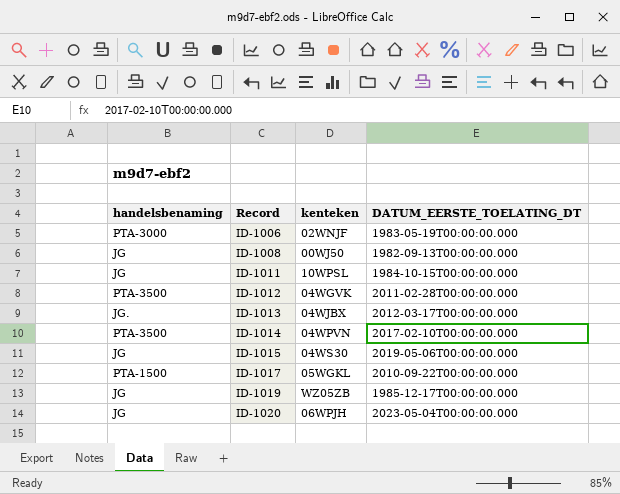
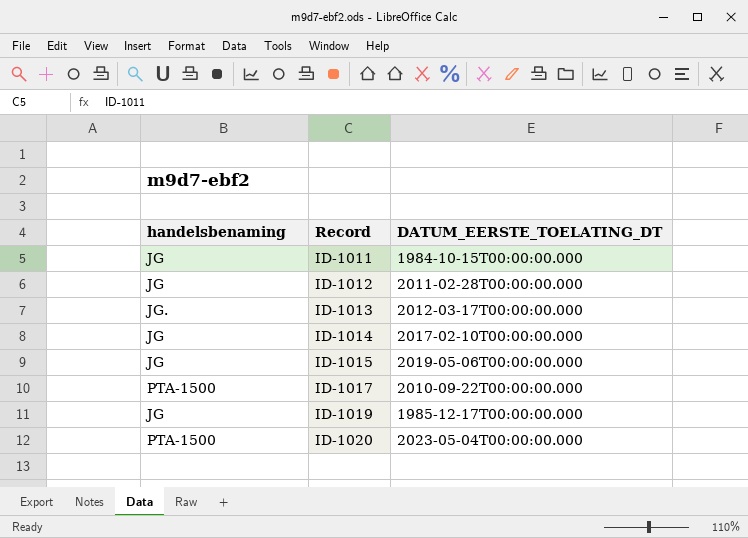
column kenteken | position: 3 -> none
row ID-1006: PTA-3000 | 02WNJF | 1983-05-19T00:00:00.000 -> none
row ID-1008: JG | 00WJ50 | 1982-09-13T00:00:00.000 -> none
ID-1012 | handelsbenaming: PTA-3500 -> JG
ID-1014 | handelsbenaming: PTA-3500 -> JG
ID-1020 | handelsbenaming: JG -> PTA-1500

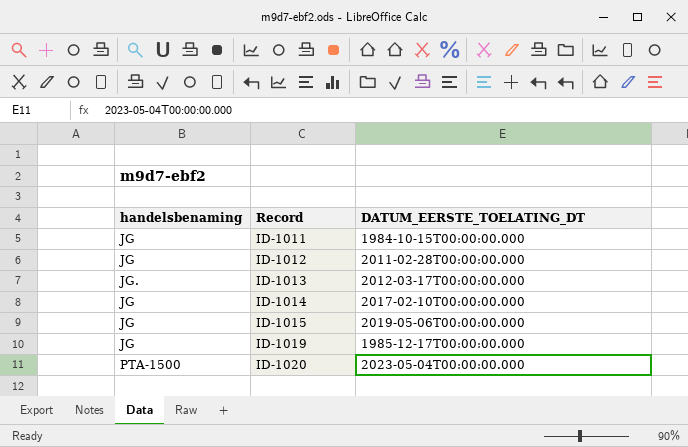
row ID-1017: PTA-1500 | 2010-09-22T00:00:00.000 -> none

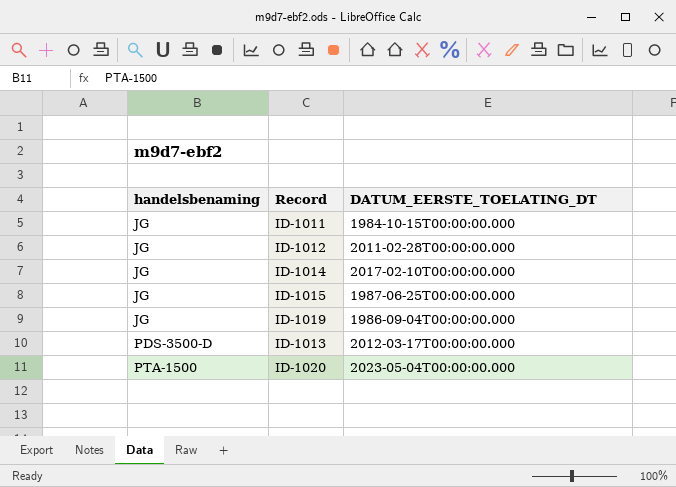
row order: Record ascending -> handelsbenaming ascending
ID-1015 | DATUM_EERSTE_TOELATING_DT: 2019-05-06T00:00:00.000 -> 1987-06-25T00:00:00.000
ID-1019 | DATUM_EERSTE_TOELATING_DT: 1985-12-17T00:00:00.000 -> 1986-09-04T00:00:00.000
ID-1013 | handelsbenaming: JG. -> PDS-3500-D

